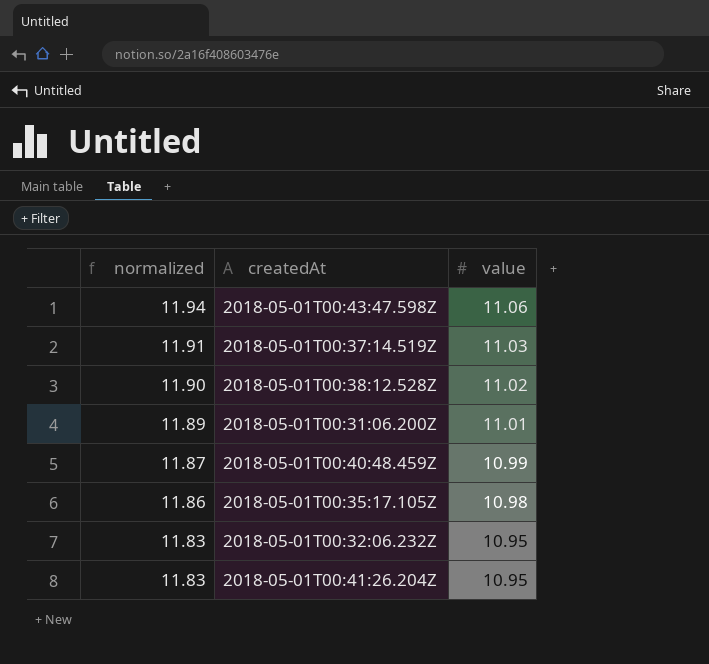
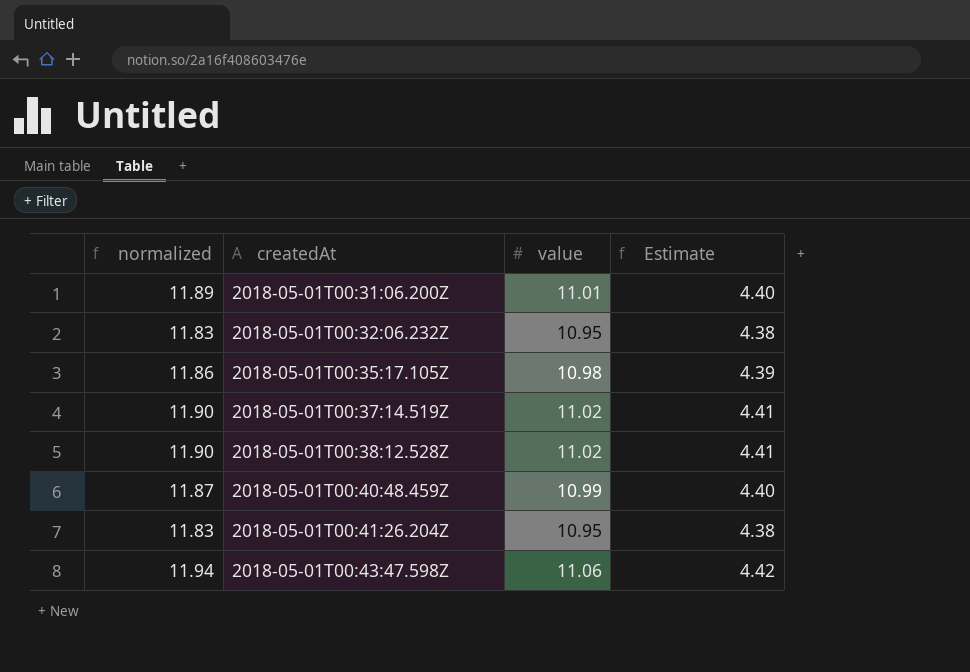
row order: normalized descending -> createdAt ascending
column Estimate | formula: none -> [value] * 0.4
2018-05-01T00:37:14.519Z | normalized: 11.91 -> 11.90
2018-05-01T00:37:14.519Z | value: 11.03 -> 11.02

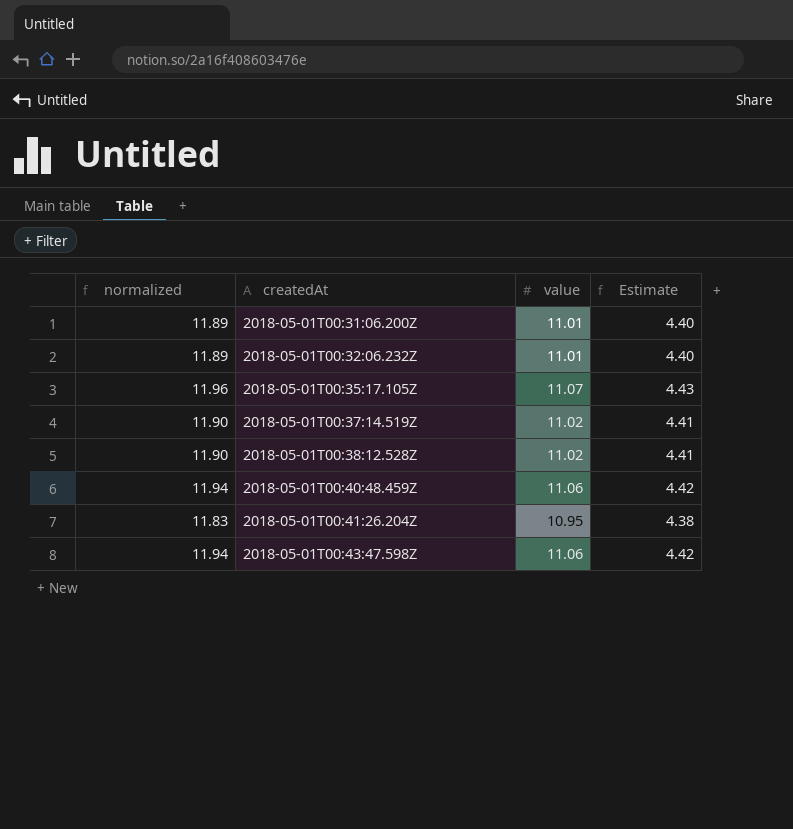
2018-05-01T00:32:06.232Z | normalized: 11.83 -> 11.89
2018-05-01T00:32:06.232Z | value: 10.95 -> 11.01
2018-05-01T00:32:06.232Z | Estimate: 4.38 -> 4.40
2018-05-01T00:35:17.105Z | normalized: 11.86 -> 11.96
2018-05-01T00:35:17.105Z | value: 10.98 -> 11.07
2018-05-01T00:35:17.105Z | Estimate: 4.39 -> 4.43
2018-05-01T00:40:48.459Z | normalized: 11.87 -> 11.94
2018-05-01T00:40:48.459Z | value: 10.99 -> 11.06
2018-05-01T00:40:48.459Z | Estimate: 4.40 -> 4.42

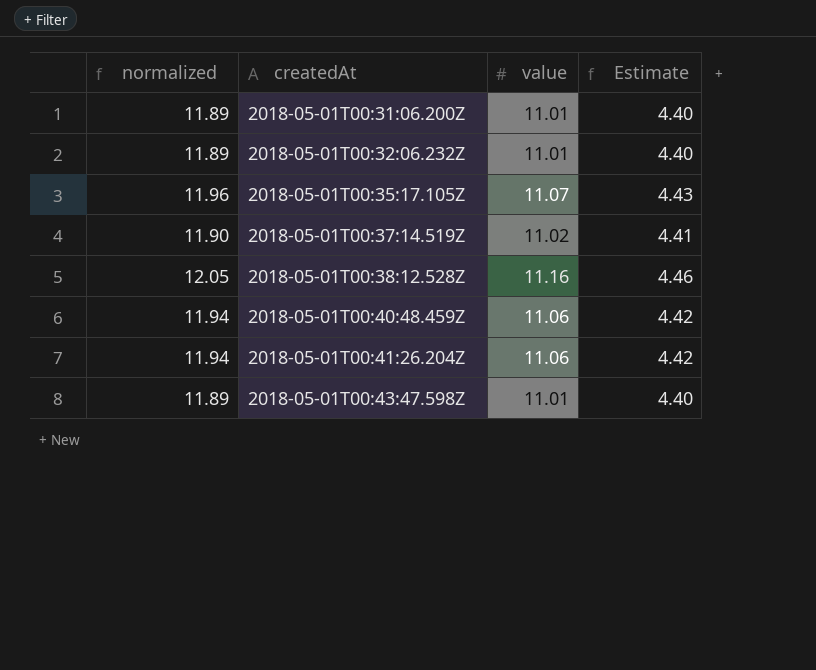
2018-05-01T00:38:12.528Z | normalized: 11.90 -> 12.05
2018-05-01T00:38:12.528Z | value: 11.02 -> 11.16
2018-05-01T00:38:12.528Z | Estimate: 4.41 -> 4.46
2018-05-01T00:41:26.204Z | normalized: 11.83 -> 11.94
2018-05-01T00:41:26.204Z | value: 10.95 -> 11.06
2018-05-01T00:41:26.204Z | Estimate: 4.38 -> 4.42
2018-05-01T00:43:47.598Z | normalized: 11.94 -> 11.89
2018-05-01T00:43:47.598Z | value: 11.06 -> 11.01
2018-05-01T00:43:47.598Z | Estimate: 4.42 -> 4.40

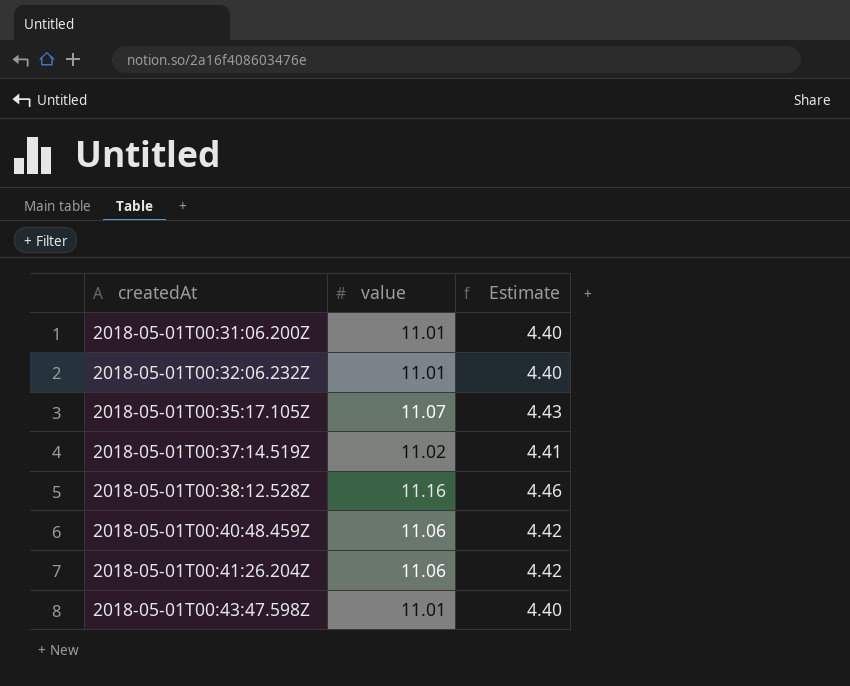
column normalized | formula: [value] * 1.08 -> none

